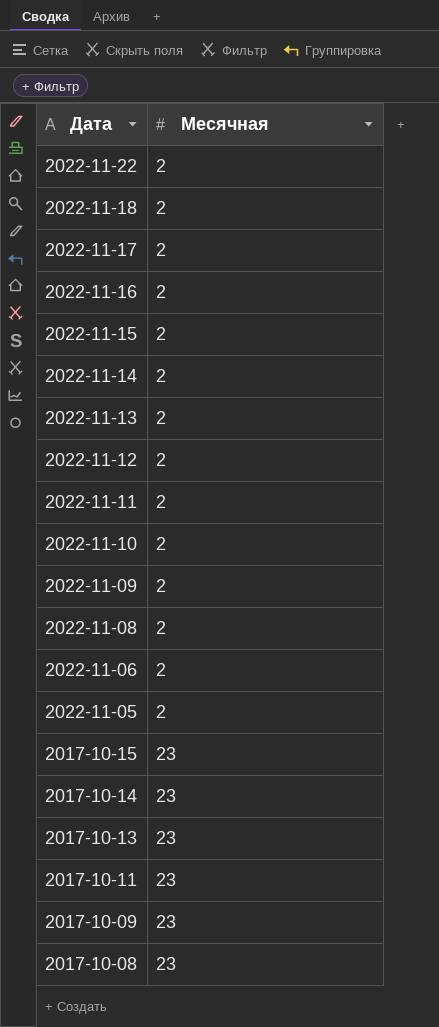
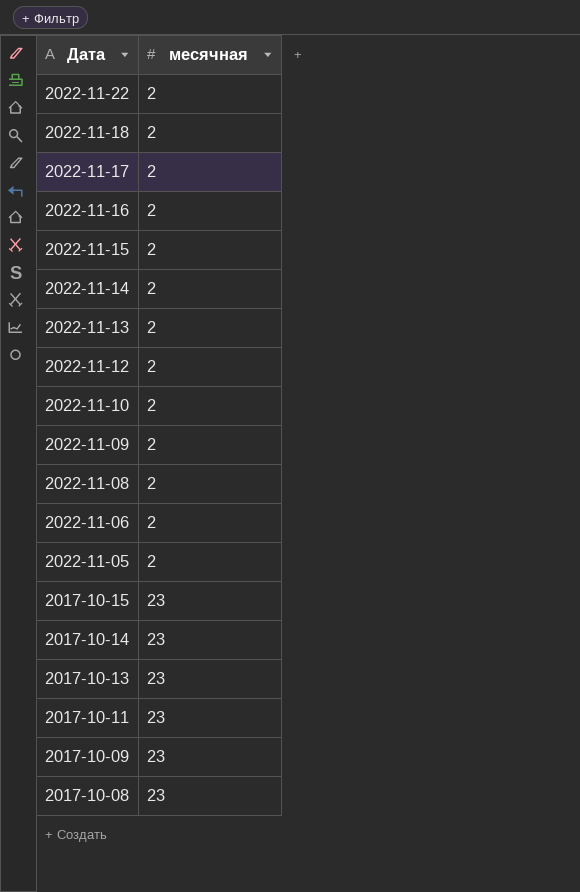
column name: Месячная -> месячная
row 2022-11-11: 2 -> none

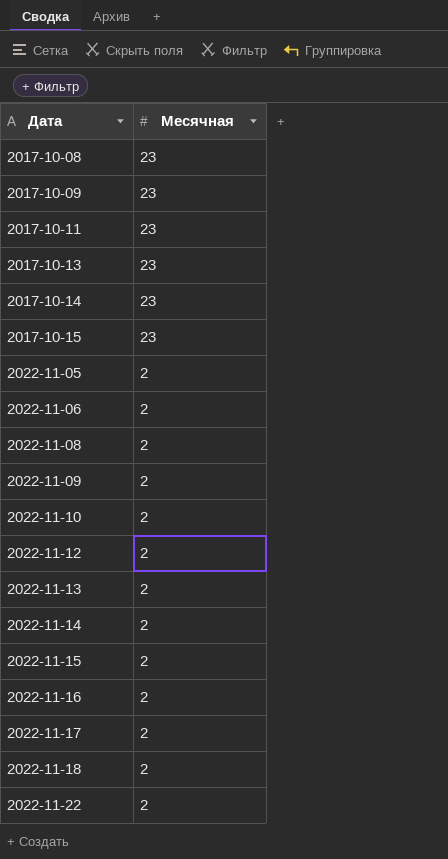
row order: Дата descending -> Дата ascending
column name: месячная -> Месячная

